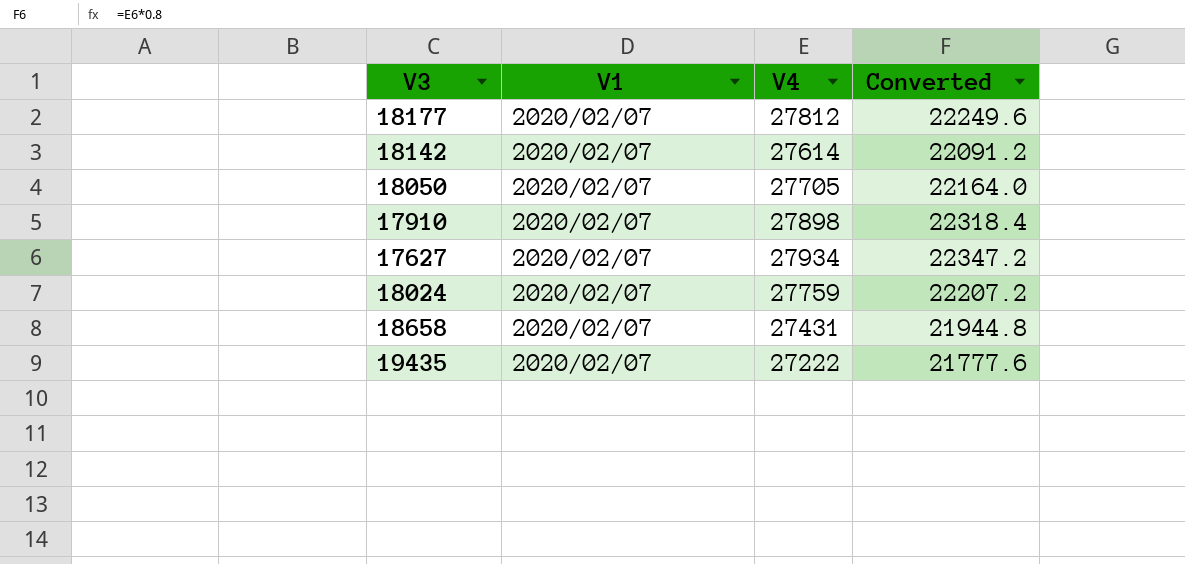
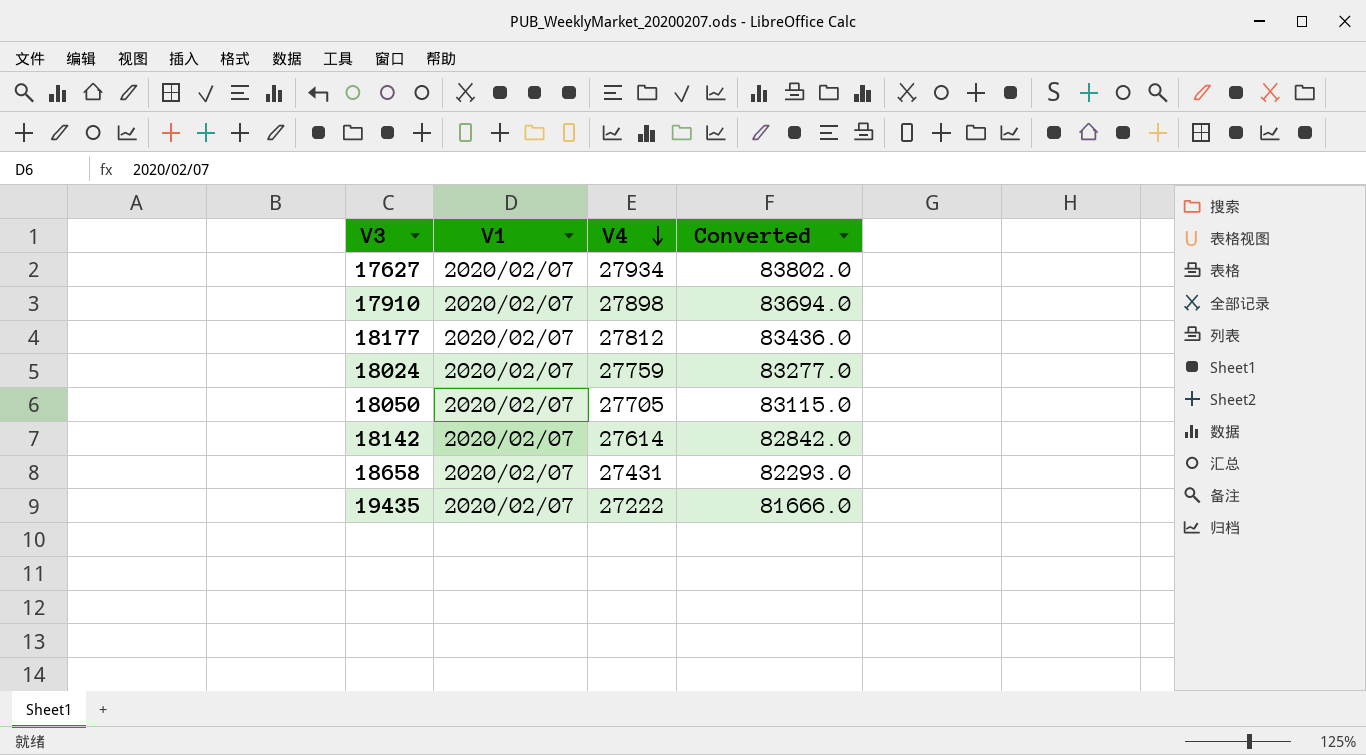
row order: none -> V4 descending
column Converted | formula: [V4] * 0.8 -> [V4] * 3

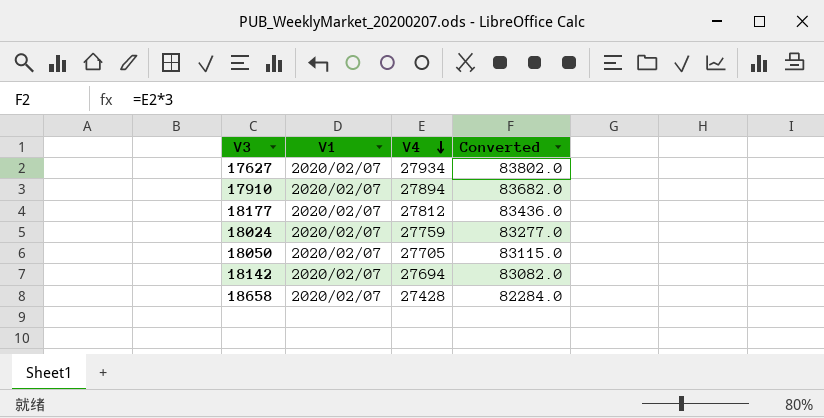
row 19435: 2020/02/07 | 27222 | 81666.0 -> none
17910 | V4: 27898 -> 27894
17910 | Converted: 83694.0 -> 83682.0
18142 | V4: 27614 -> 27694
18142 | Converted: 82842.0 -> 83082.0
18658 | V4: 27431 -> 27428
18658 | Converted: 82293.0 -> 82284.0

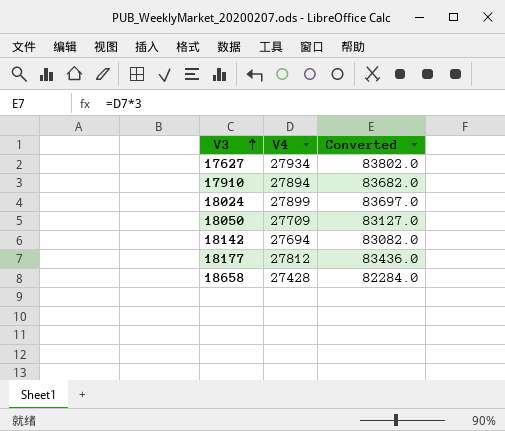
row order: V4 descending -> V3 ascending
column V1 | position: 2 -> none
18024 | V4: 27759 -> 27899
18024 | Converted: 83277.0 -> 83697.0
18050 | V4: 27705 -> 27709
18050 | Converted: 83115.0 -> 83127.0

